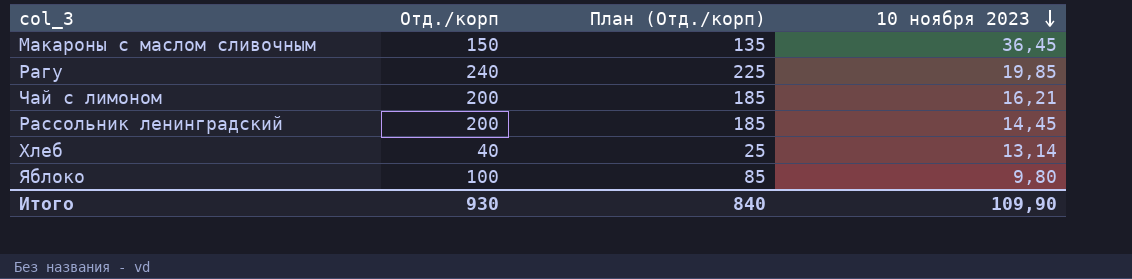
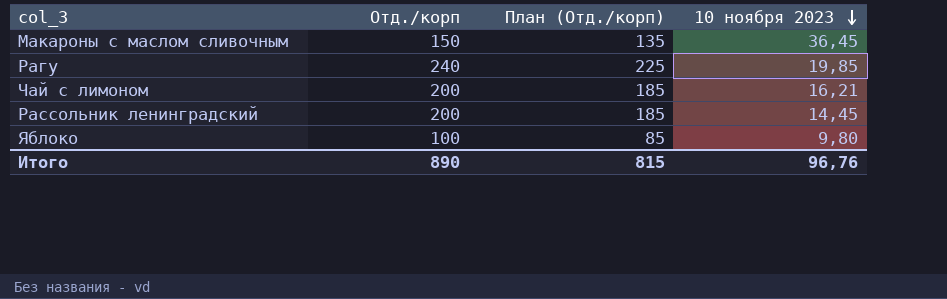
row Хлеб: 40 | 25 | 13,14 -> none
Итого | Отд./корп: 930 -> 890
Итого | План (Отд./корп): 840 -> 815
Итого | 10 ноября 2023: 109,90 -> 96,76

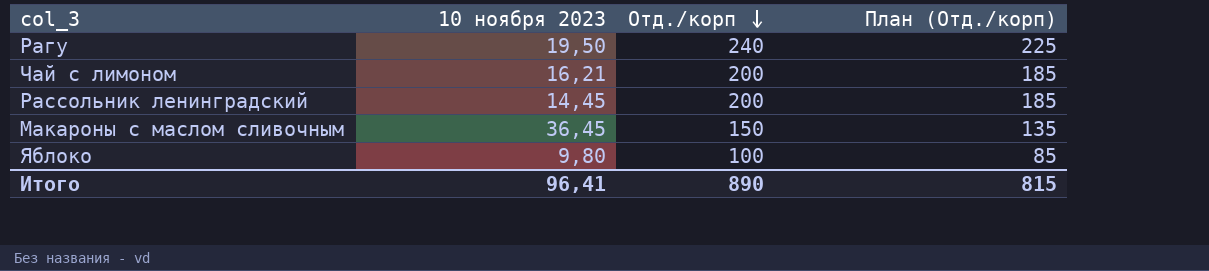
row order: 10 ноября 2023 descending -> Отд./корп descending
column 10 ноября 2023 | position: 4 -> 2
Рагу | 10 ноября 2023: 19,85 -> 19,50
Итого | 10 ноября 2023: 96,76 -> 96,41

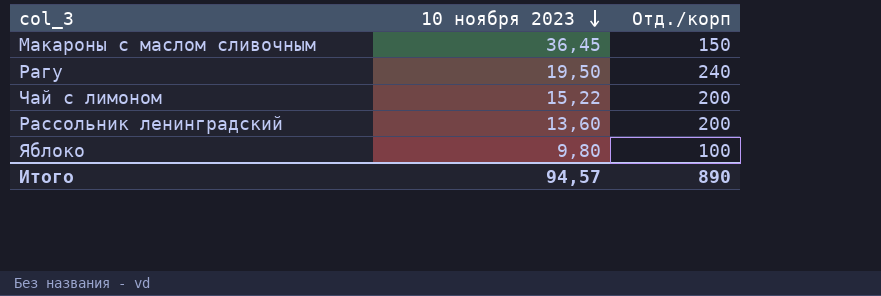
row order: Отд./корп descending -> 10 ноября 2023 descending
column План (Отд./корп) | formula: [Отд./корп] - 15 -> none
Чай с лимоном | 10 ноября 2023: 16,21 -> 15,22
Рассольник ленинградский | 10 ноября 2023: 14,45 -> 13,60
Итого | 10 ноября 2023: 96,41 -> 94,57

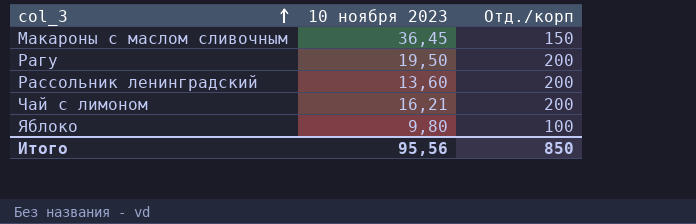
row order: 10 ноября 2023 descending -> col_3 ascending
Рагу | Отд./корп: 240 -> 200
Чай с лимоном | 10 ноября 2023: 15,22 -> 16,21
Итого | 10 ноября 2023: 94,57 -> 95,56
Итого | Отд./корп: 890 -> 850

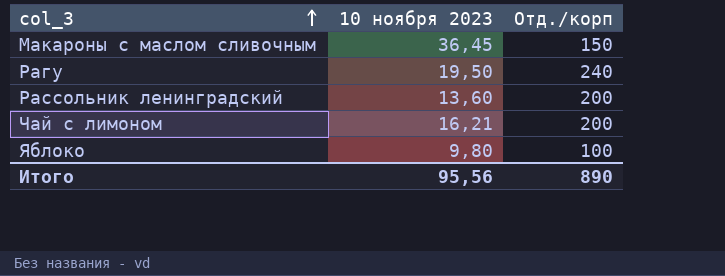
Рагу | Отд./корп: 200 -> 240
Итого | Отд./корп: 850 -> 890

